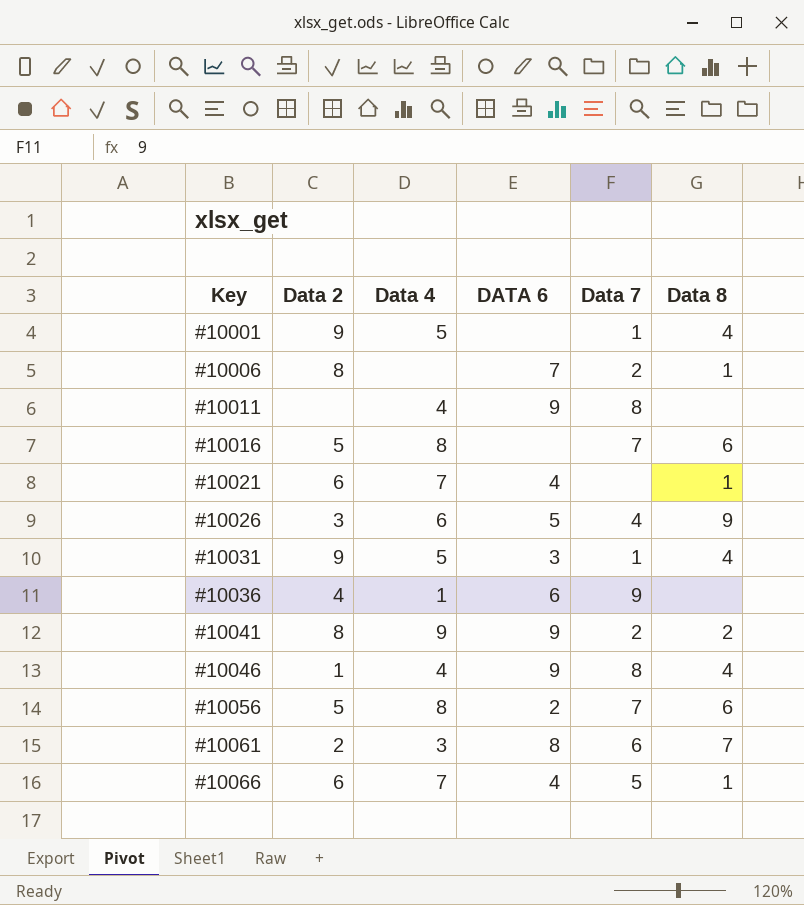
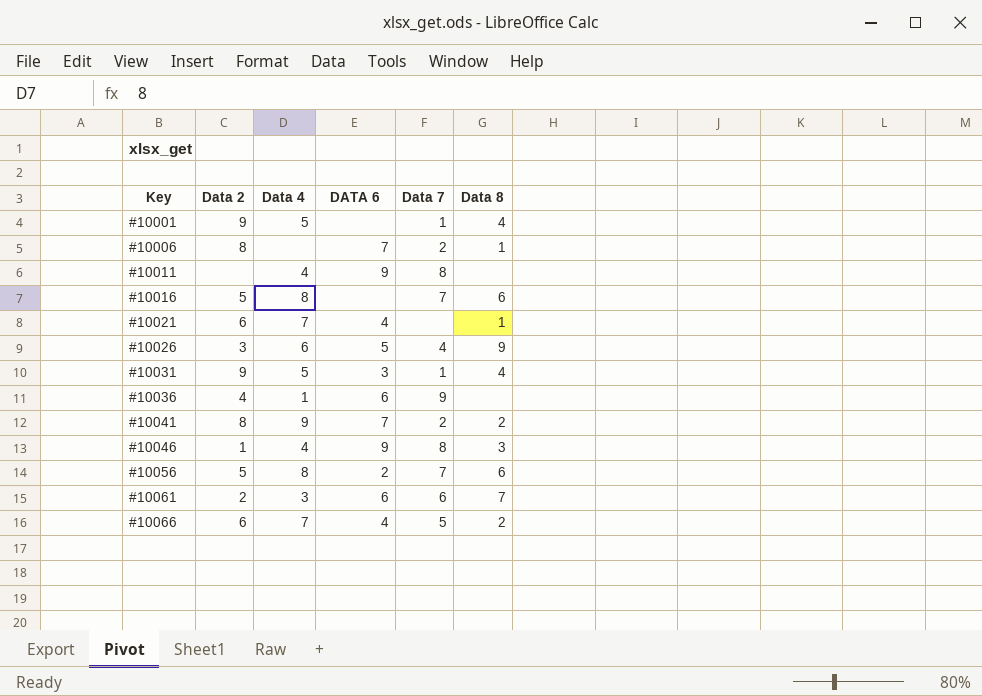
#10041 | DATA 6: 9 -> 7
#10046 | Data 8: 4 -> 3
#10061 | DATA 6: 8 -> 6
#10066 | Data 8: 1 -> 2

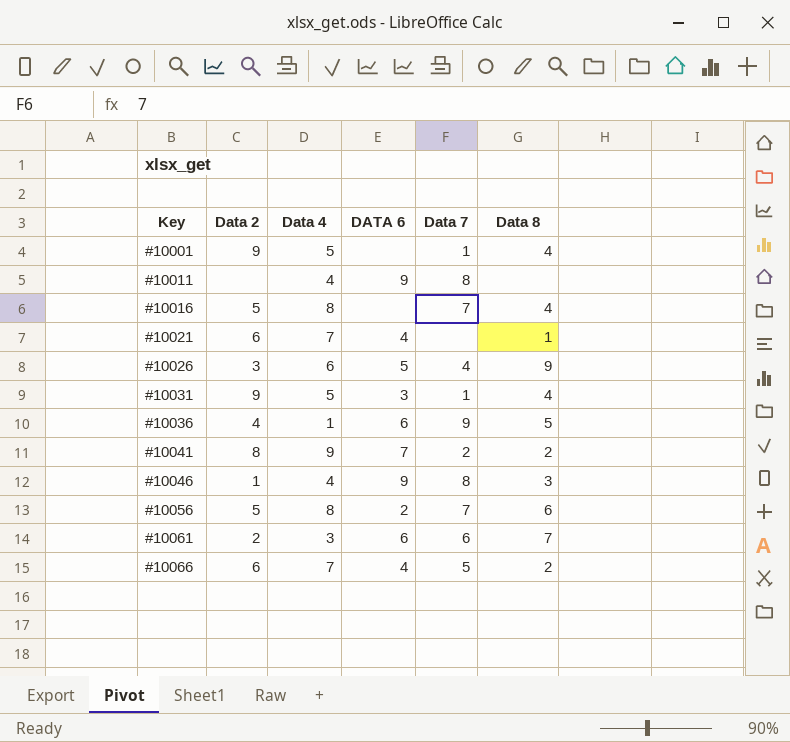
row #10006: 8 | none | 7 | 2 | 1 -> none
#10016 | Data 8: 6 -> 4
#10036 | Data 8: none -> 5

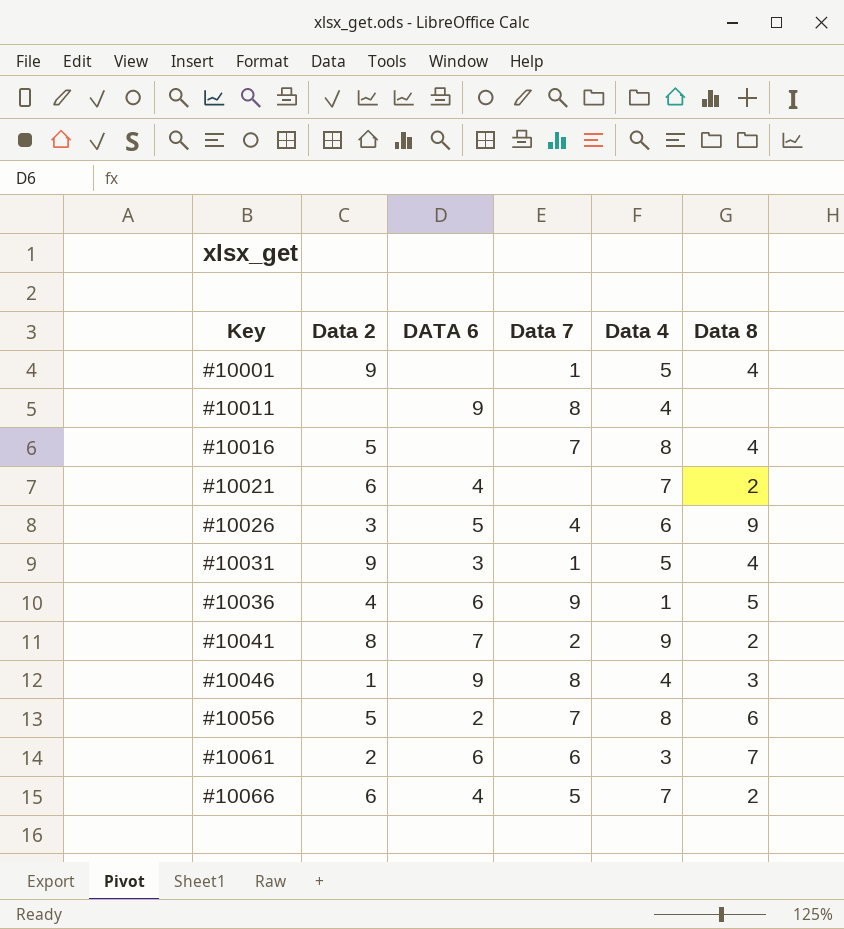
column Data 4 | position: 3 -> 5
#10021 | Data 8: 1 -> 2

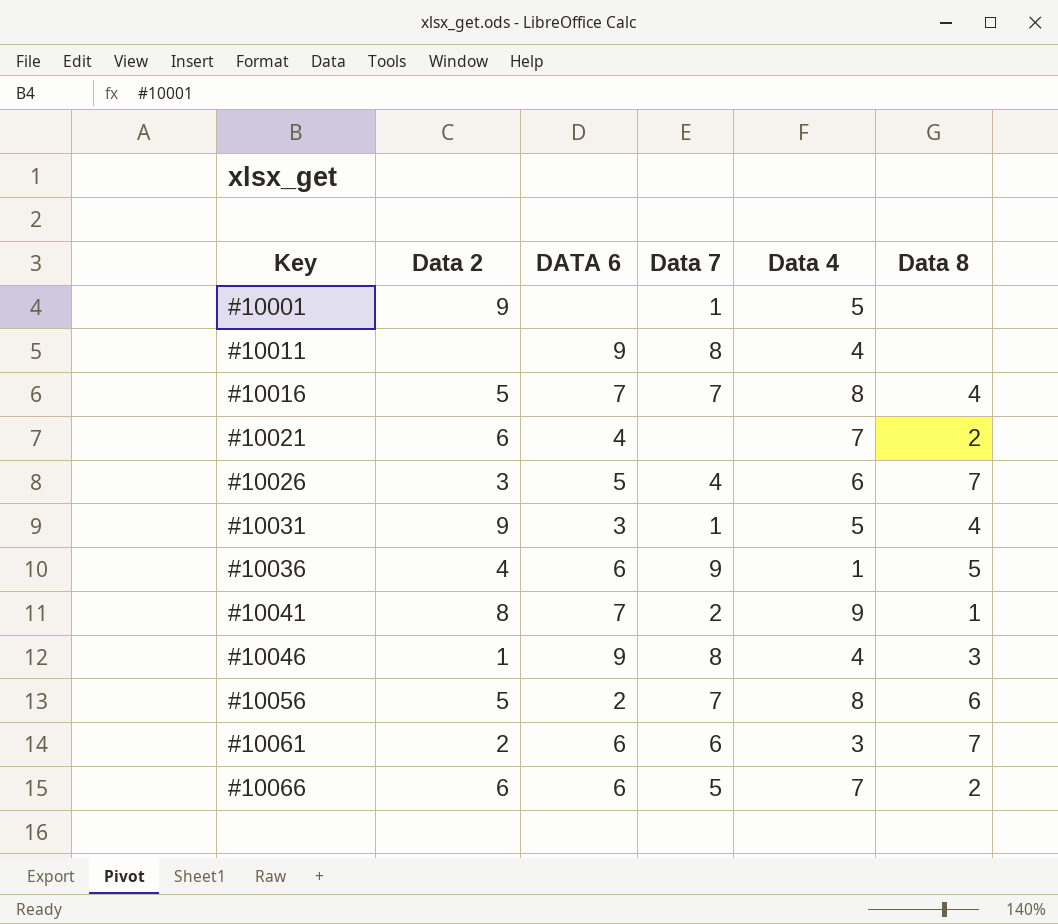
#10001 | Data 8: 4 -> none
#10016 | DATA 6: none -> 7
#10026 | Data 8: 9 -> 7
#10041 | Data 8: 2 -> 1
#10066 | DATA 6: 4 -> 6

